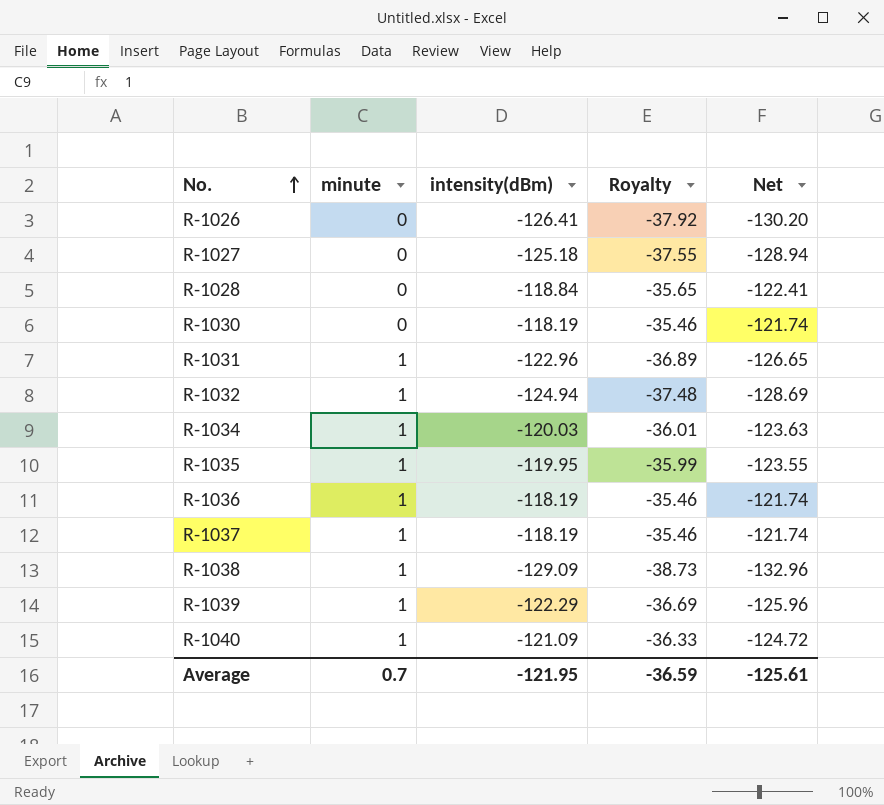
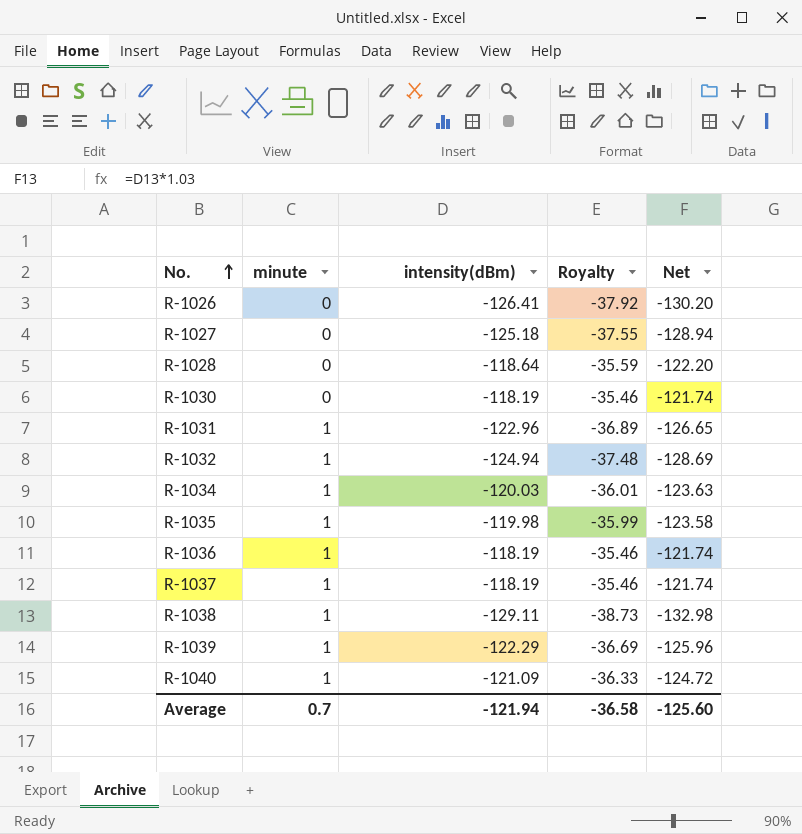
R-1028 | intensity(dBm): -118.84 -> -118.64
R-1028 | Royalty: -35.65 -> -35.59
R-1028 | Net: -122.41 -> -122.20
R-1035 | intensity(dBm): -119.95 -> -119.98
R-1035 | Net: -123.55 -> -123.58
R-1038 | intensity(dBm): -129.09 -> -129.11
R-1038 | Net: -132.96 -> -132.98
Average | intensity(dBm): -121.95 -> -121.94
Average | Royalty: -36.59 -> -36.58
Average | Net: -125.61 -> -125.60

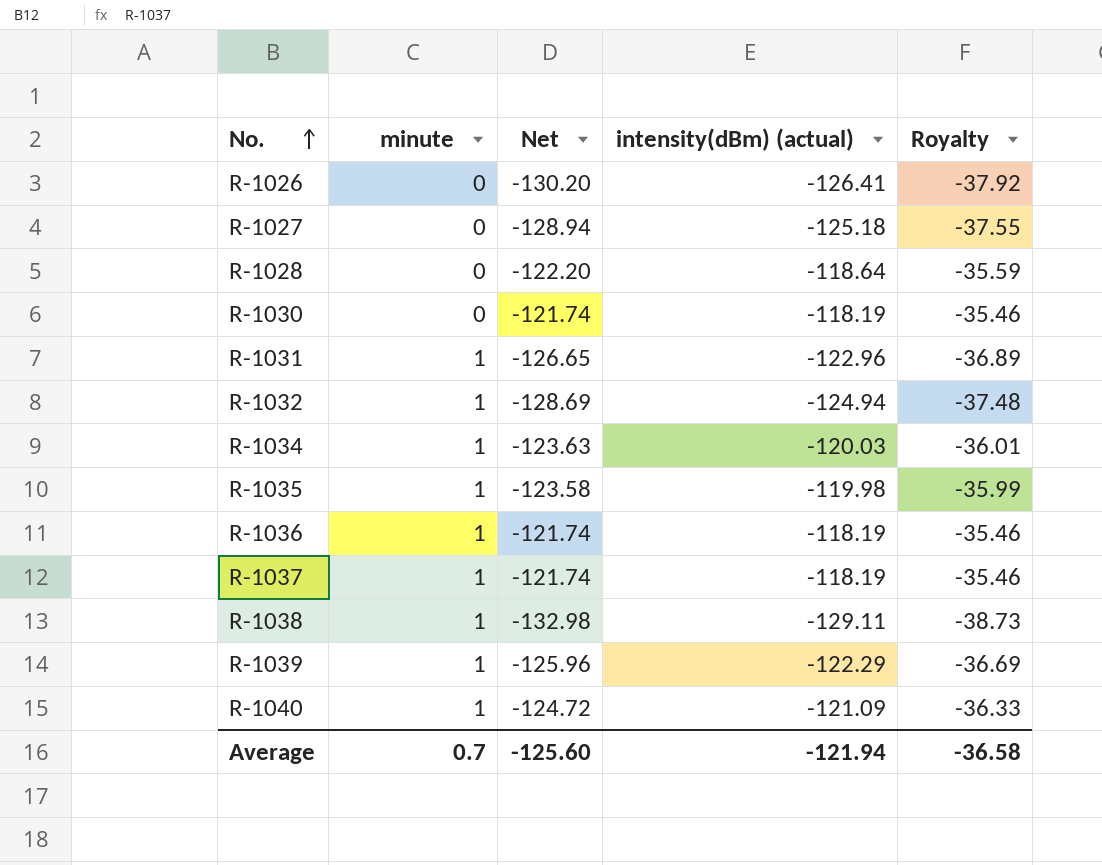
column Net | position: 5 -> 3
column name: intensity(dBm) -> intensity(dBm) (actual)

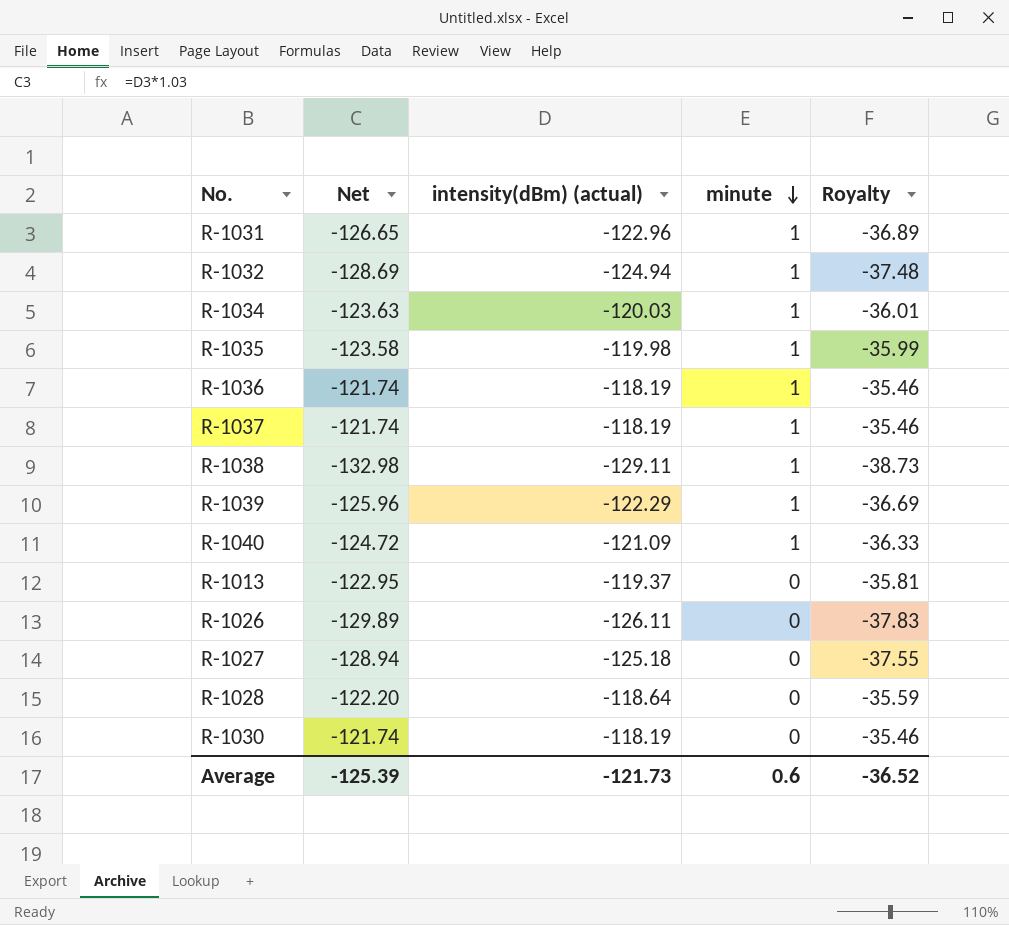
row order: No. ascending -> minute descending
column minute | position: 2 -> 4
row R-1013: none -> -122.95 | -119.37 | 0 | -35.81
R-1026 | Net: -130.20 -> -129.89
R-1026 | intensity(dBm) (actual): -126.41 -> -126.11
R-1026 | Royalty: -37.92 -> -37.83
Average | Net: -125.60 -> -125.39
Average | intensity(dBm) (actual): -121.94 -> -121.73
Average | minute: 0.7 -> 0.6
Average | Royalty: -36.58 -> -36.52

